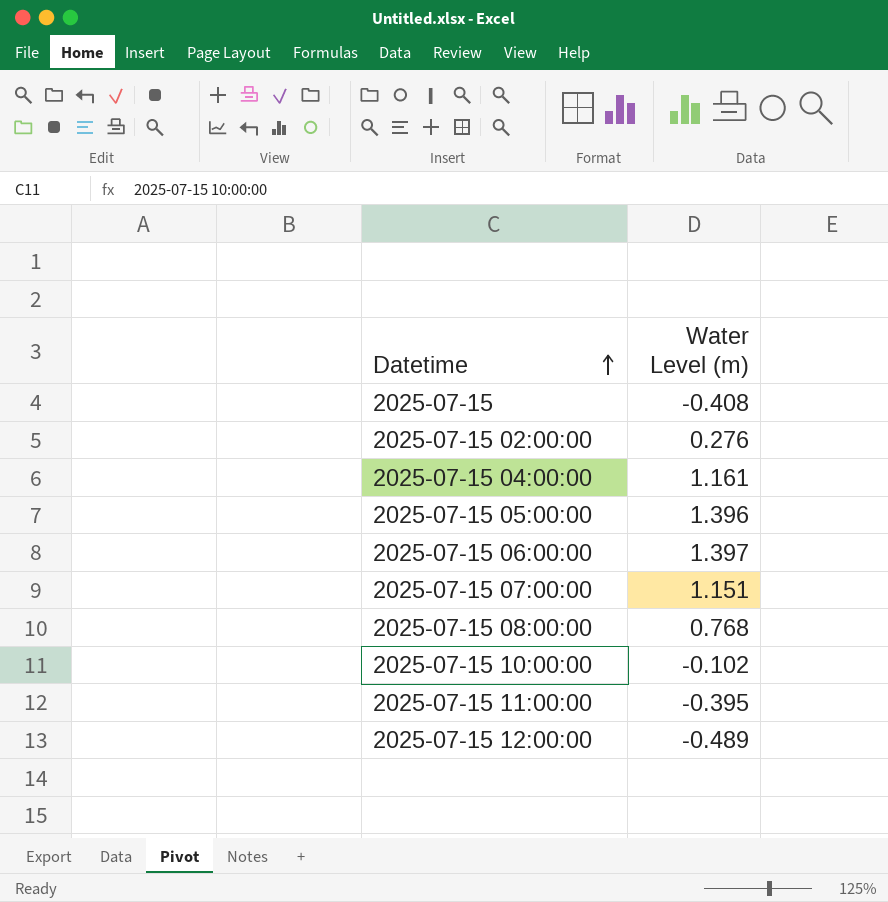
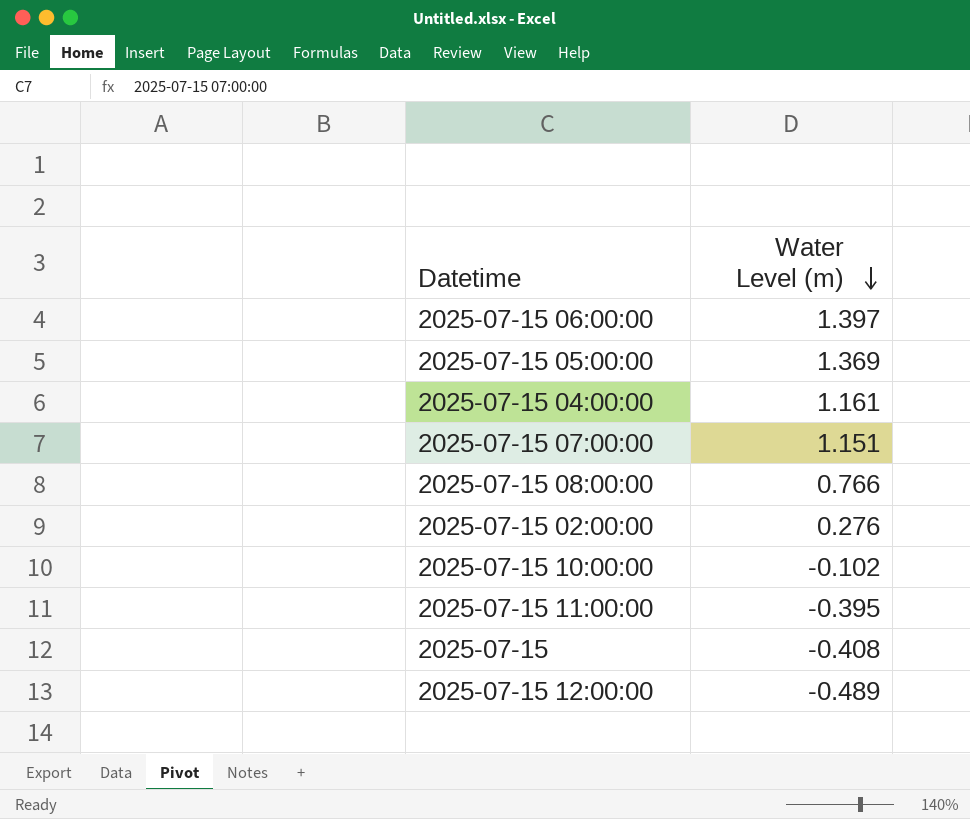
row order: Datetime ascending -> Water Level (m) descending
2025-07-15 05:00:00 | Water Level (m): 1.396 -> 1.369
2025-07-15 08:00:00 | Water Level (m): 0.768 -> 0.766

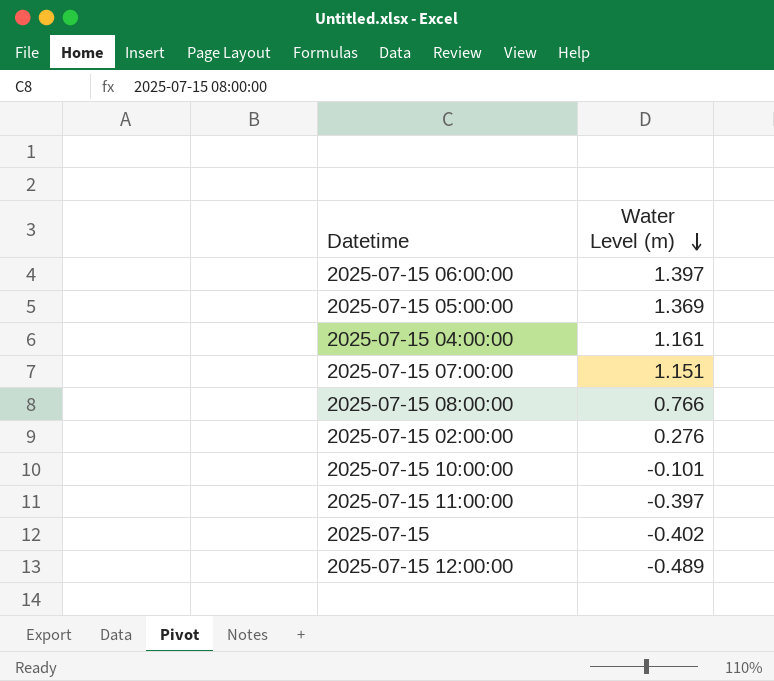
2025-07-15 10:00:00 | Water Level (m): -0.102 -> -0.101
2025-07-15 11:00:00 | Water Level (m): -0.395 -> -0.397
2025-07-15 | Water Level (m): -0.408 -> -0.402

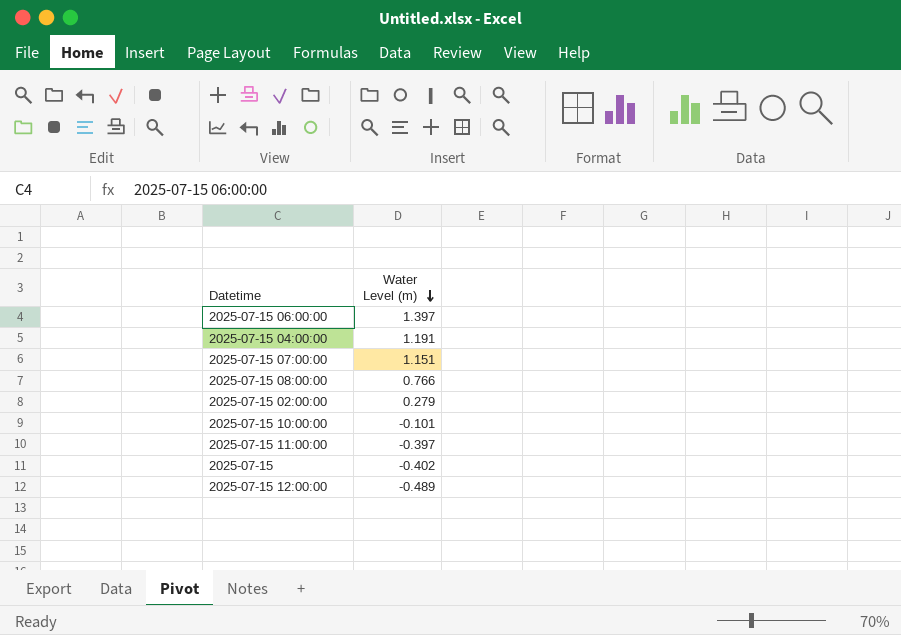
row 2025-07-15 05:00:00: 1.369 -> none
2025-07-15 04:00:00 | Water Level (m): 1.161 -> 1.191
2025-07-15 02:00:00 | Water Level (m): 0.276 -> 0.279

